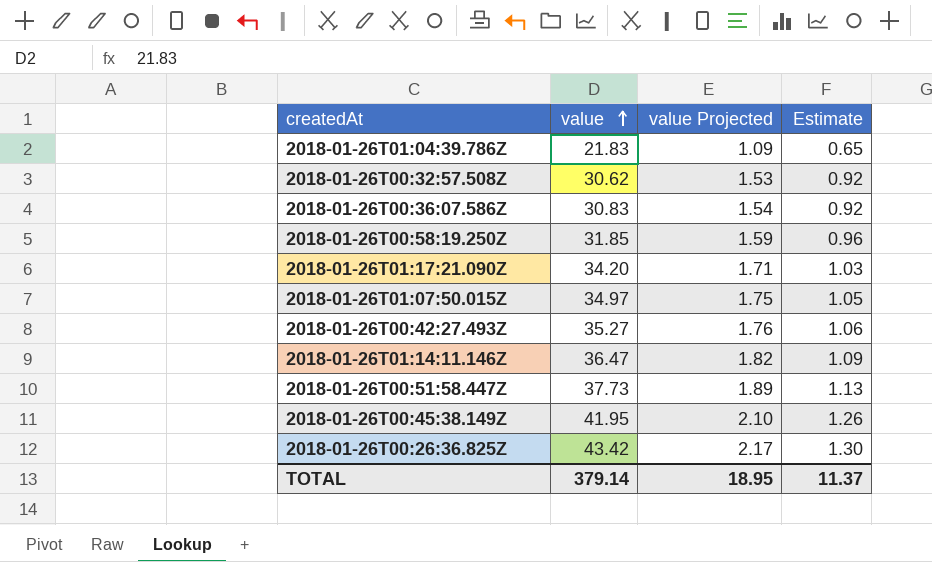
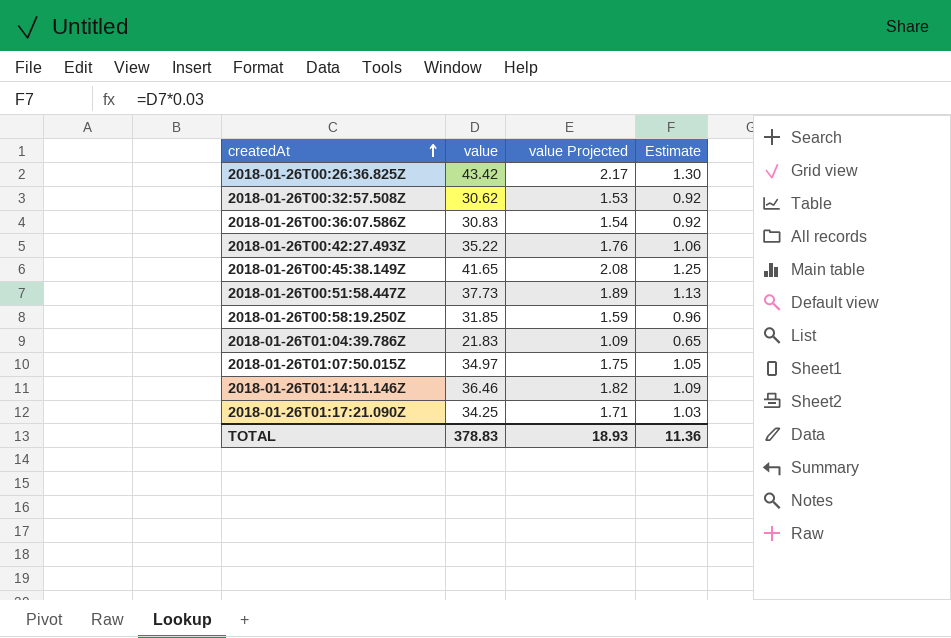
row order: value ascending -> createdAt ascending
2018-01-26T00:42:27.493Z | value: 35.27 -> 35.22
2018-01-26T00:45:38.149Z | value: 41.95 -> 41.65
2018-01-26T00:45:38.149Z | value Projected: 2.10 -> 2.08
2018-01-26T00:45:38.149Z | Estimate: 1.26 -> 1.25
2018-01-26T01:14:11.146Z | value: 36.47 -> 36.46
2018-01-26T01:17:21.090Z | value: 34.20 -> 34.25
TOTAL | value: 379.14 -> 378.83
TOTAL | value Projected: 18.95 -> 18.93
TOTAL | Estimate: 11.37 -> 11.36

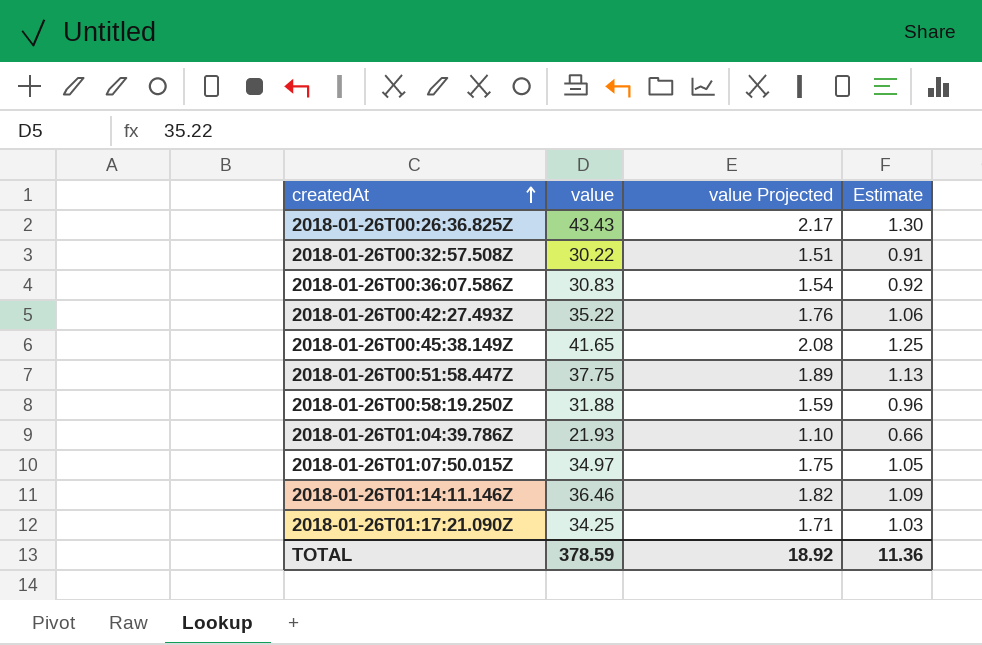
2018-01-26T00:26:36.825Z | value: 43.42 -> 43.43
2018-01-26T00:32:57.508Z | value: 30.62 -> 30.22
2018-01-26T00:32:57.508Z | value Projected: 1.53 -> 1.51
2018-01-26T00:32:57.508Z | Estimate: 0.92 -> 0.91
2018-01-26T00:51:58.447Z | value: 37.73 -> 37.75
2018-01-26T00:58:19.250Z | value: 31.85 -> 31.88
2018-01-26T01:04:39.786Z | value: 21.83 -> 21.93
2018-01-26T01:04:39.786Z | value Projected: 1.09 -> 1.10
2018-01-26T01:04:39.786Z | Estimate: 0.65 -> 0.66
TOTAL | value: 378.83 -> 378.59
TOTAL | value Projected: 18.93 -> 18.92

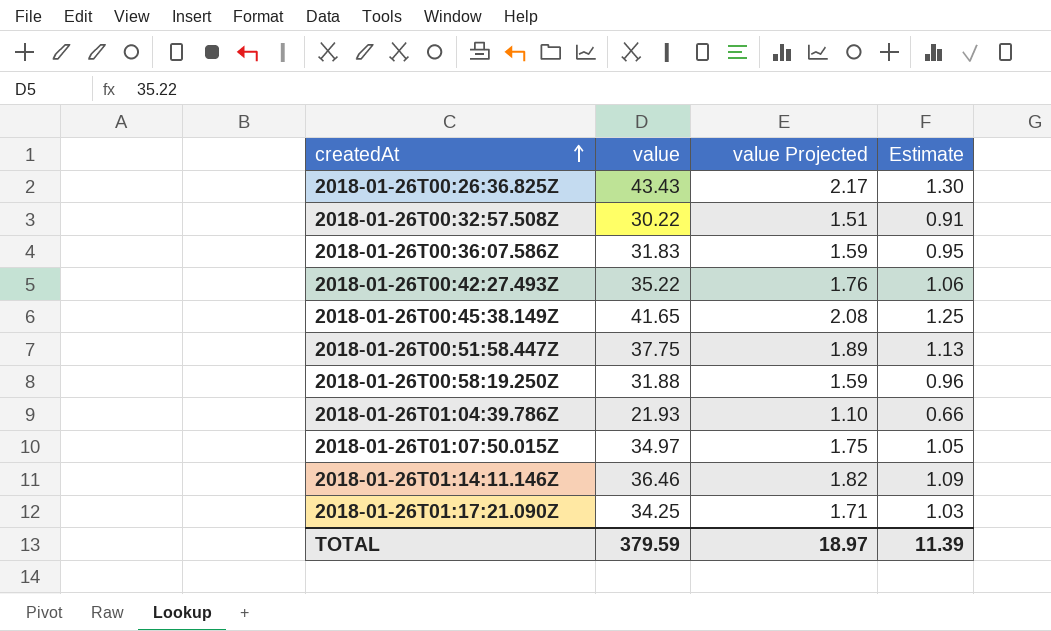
2018-01-26T00:36:07.586Z | value: 30.83 -> 31.83
2018-01-26T00:36:07.586Z | value Projected: 1.54 -> 1.59
2018-01-26T00:36:07.586Z | Estimate: 0.92 -> 0.95
TOTAL | value: 378.59 -> 379.59
TOTAL | value Projected: 18.92 -> 18.97
TOTAL | Estimate: 11.36 -> 11.39

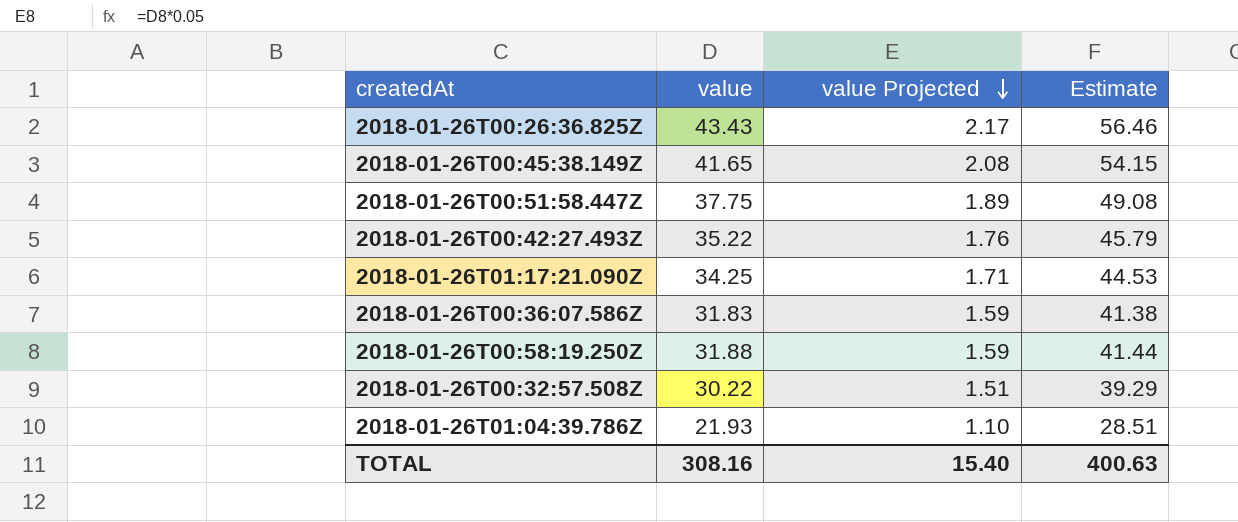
row order: createdAt ascending -> value Projected descending
column Estimate | formula: [value] * 0.03 -> [value] * 1.3
row 2018-01-26T01:07:50.015Z: 34.97 | 1.75 | 1.05 -> none
row 2018-01-26T01:14:11.146Z: 36.46 | 1.82 | 1.09 -> none
TOTAL | value: 379.59 -> 308.16
TOTAL | value Projected: 18.97 -> 15.40
TOTAL | Estimate: 11.39 -> 400.63

